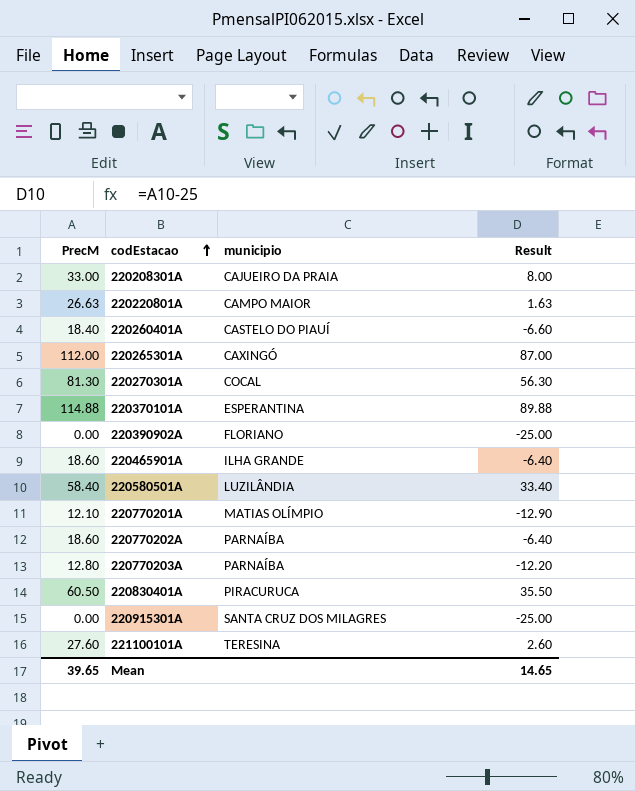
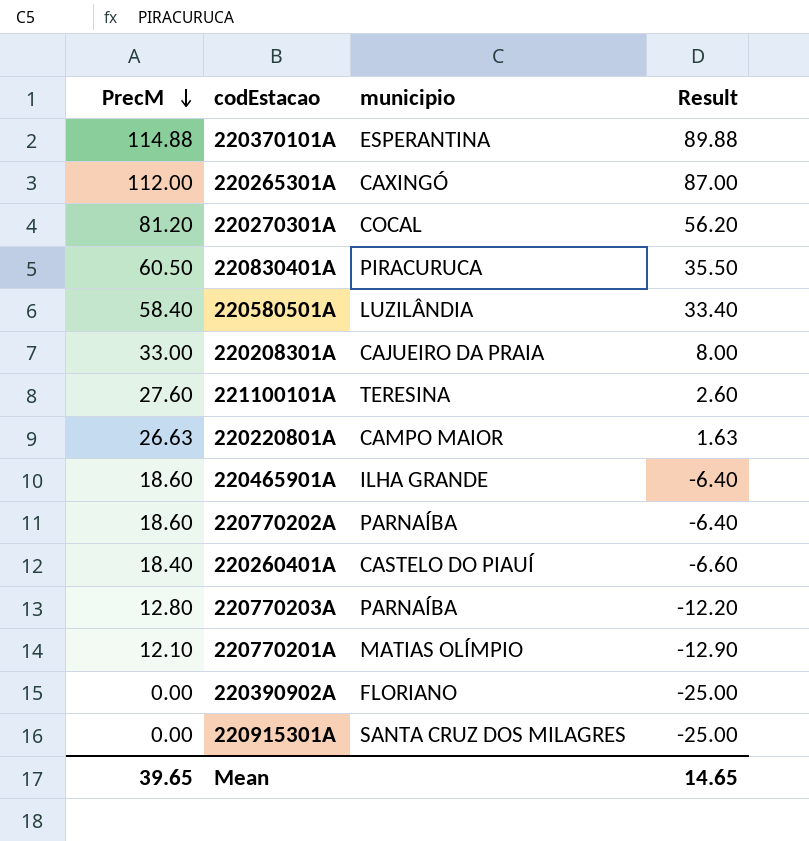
row order: codEstacao ascending -> PrecM descending
220270301A | PrecM: 81.30 -> 81.20
220270301A | Result: 56.30 -> 56.20

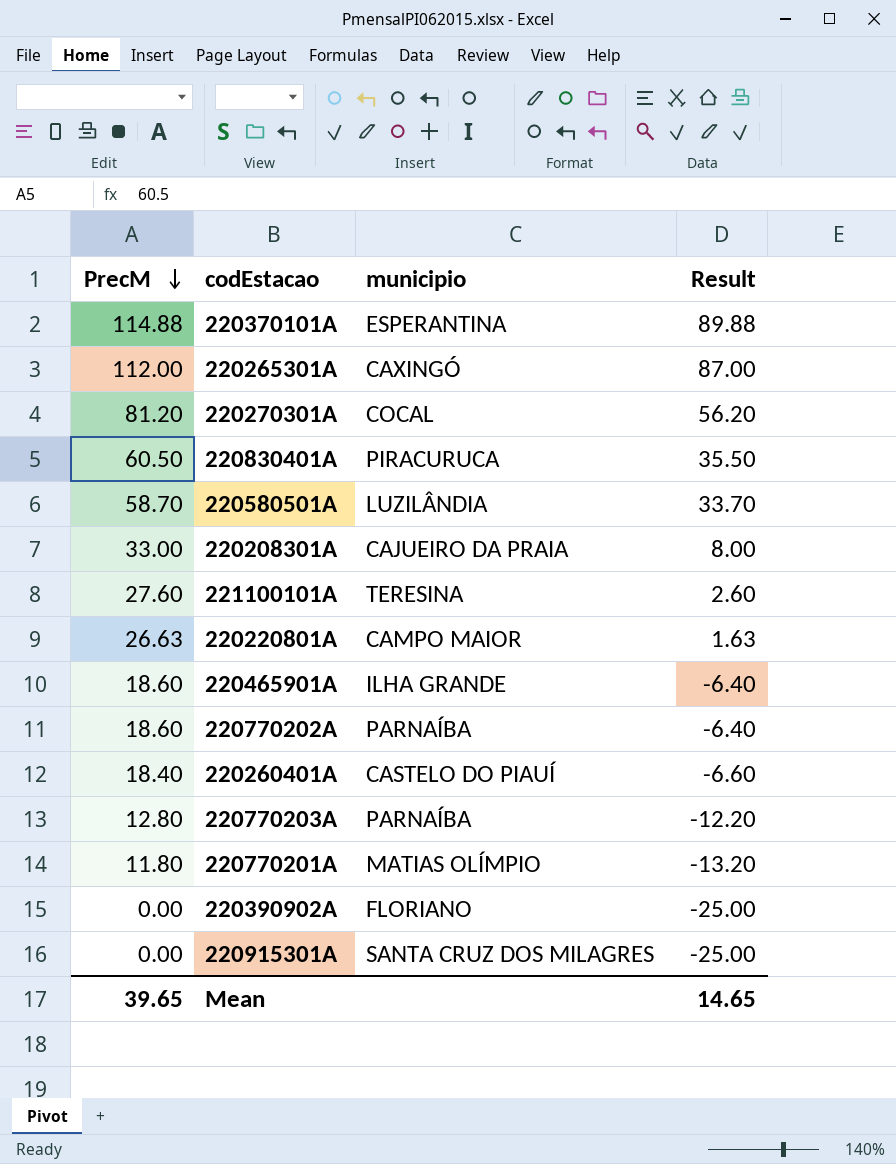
220580501A | PrecM: 58.40 -> 58.70
220580501A | Result: 33.40 -> 33.70
220770201A | PrecM: 12.10 -> 11.80
220770201A | Result: -12.90 -> -13.20

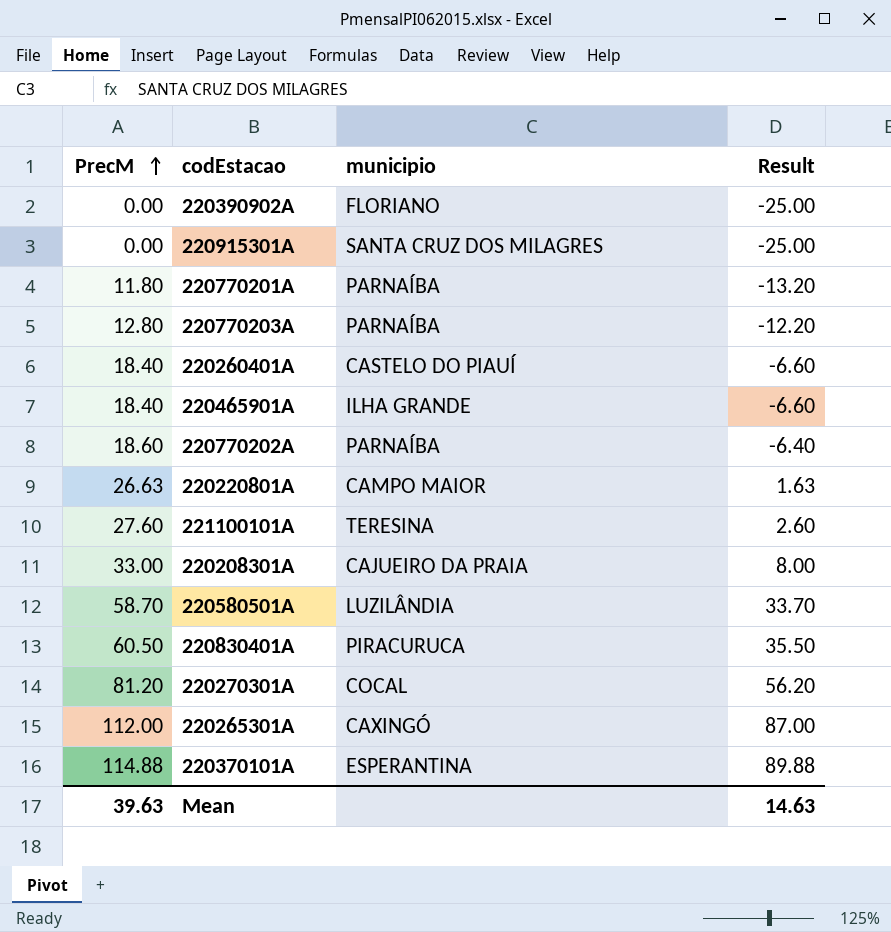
row order: PrecM descending -> PrecM ascending
220770201A | municipio: MATIAS OLÍMPIO -> PARNAÍBA
220465901A | PrecM: 18.60 -> 18.40
220465901A | Result: -6.40 -> -6.60
Mean | PrecM: 39.65 -> 39.63
Mean | Result: 14.65 -> 14.63

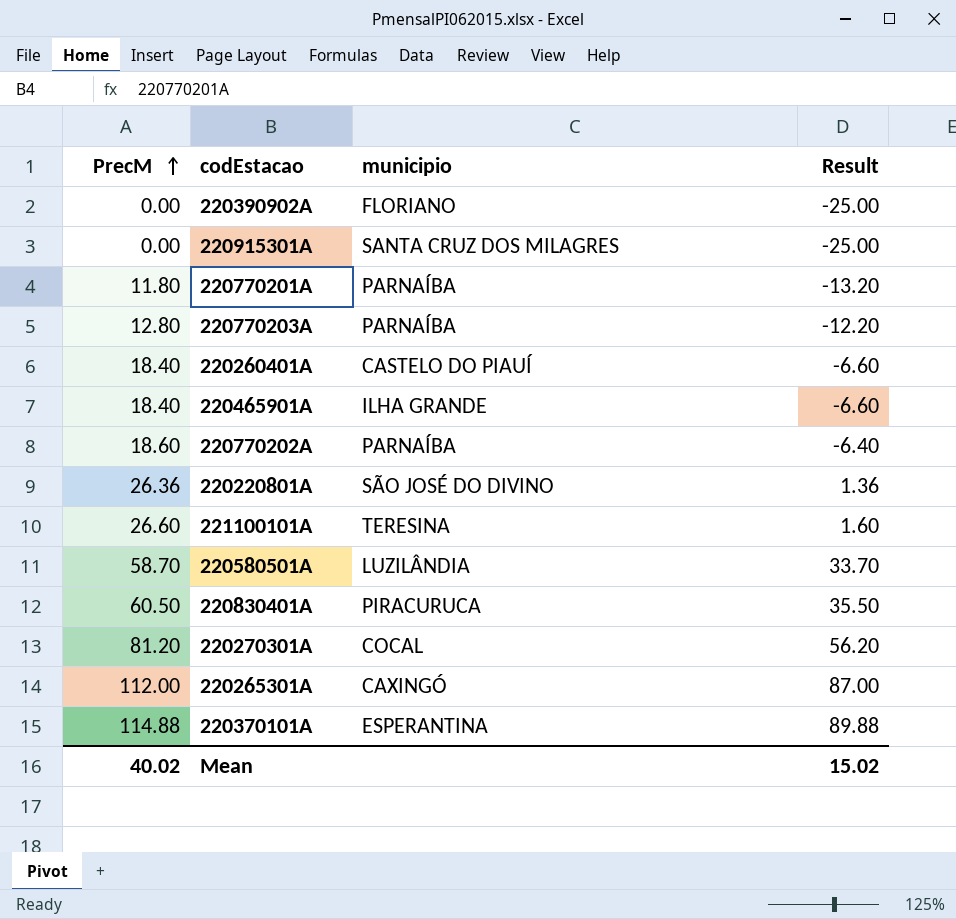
row 220208301A: 33.00 | CAJUEIRO DA PRAIA | 8.00 -> none
220220801A | PrecM: 26.63 -> 26.36
220220801A | municipio: CAMPO MAIOR -> SÃO JOSÉ DO DIVINO
220220801A | Result: 1.63 -> 1.36
221100101A | PrecM: 27.60 -> 26.60
221100101A | Result: 2.60 -> 1.60
Mean | PrecM: 39.63 -> 40.02
Mean | Result: 14.63 -> 15.02

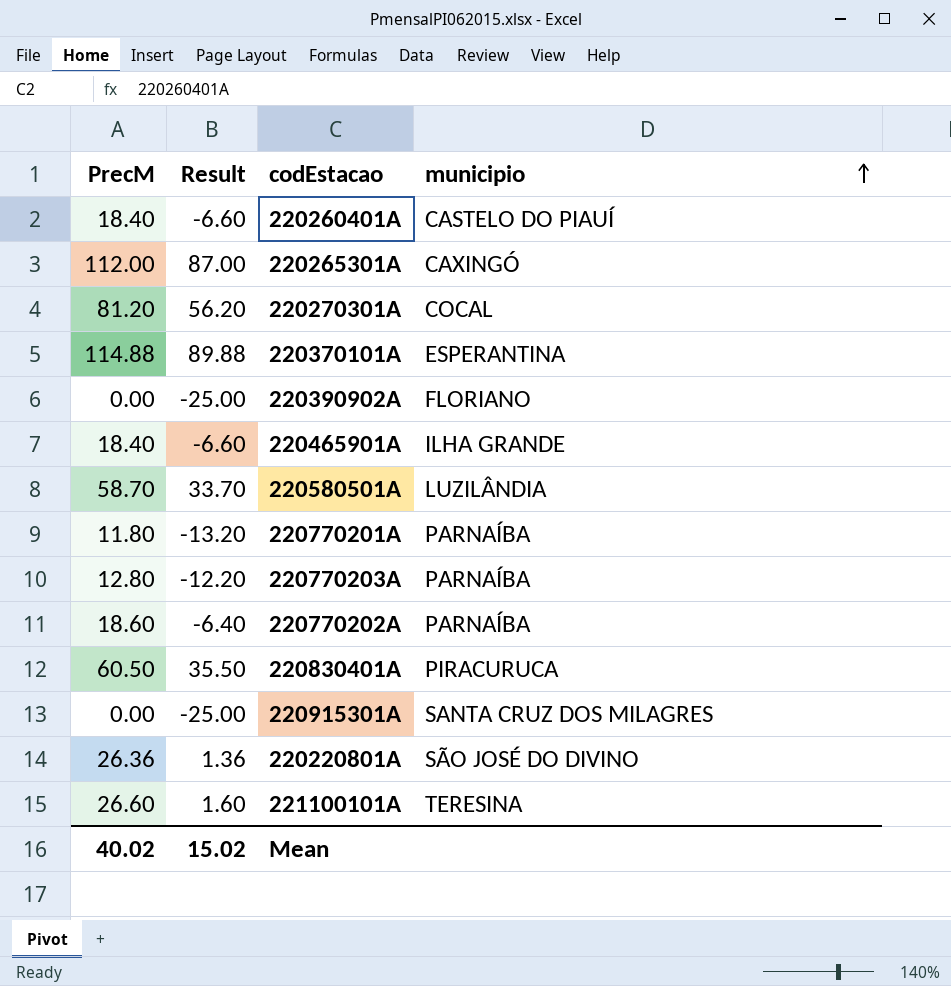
row order: PrecM ascending -> municipio ascending
column Result | position: 4 -> 2

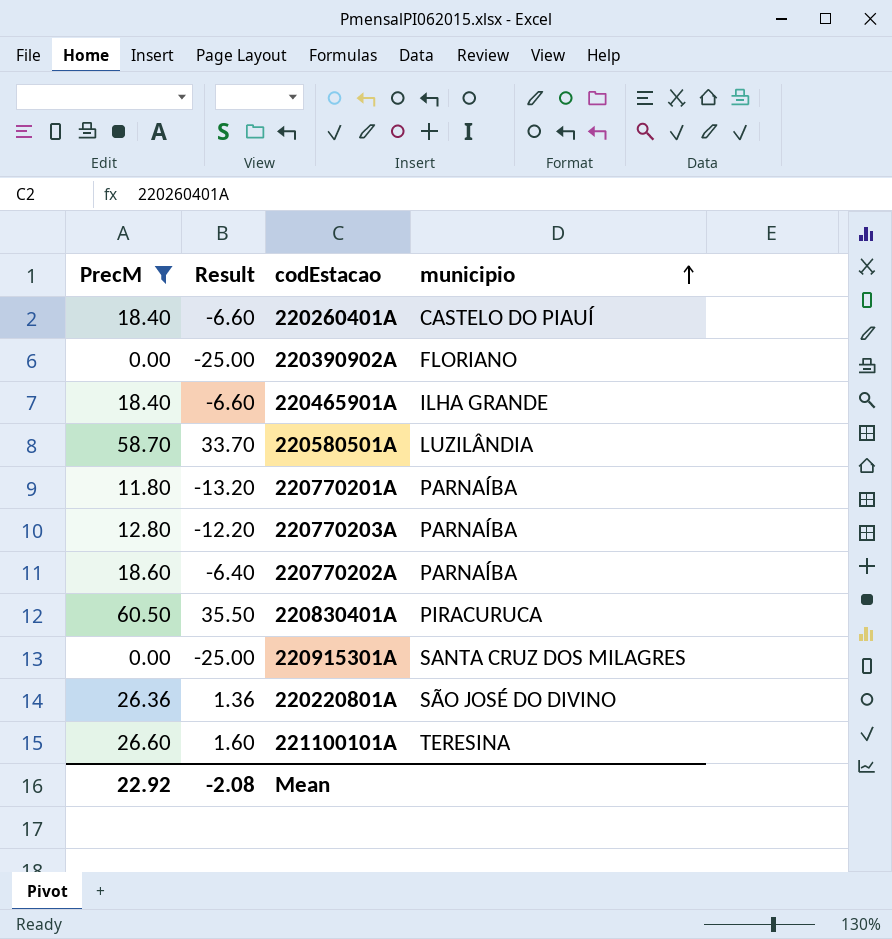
filter: none -> PrecM <= 60.50
Mean | PrecM: 40.02 -> 22.92
Mean | Result: 15.02 -> -2.08

